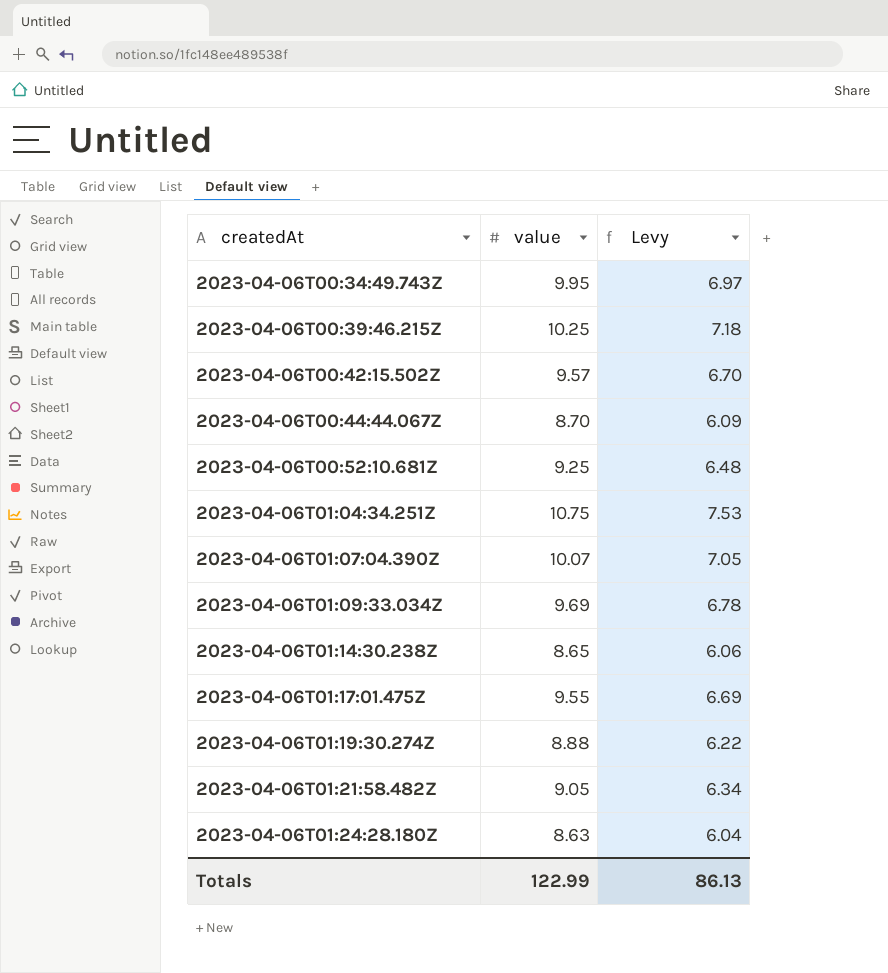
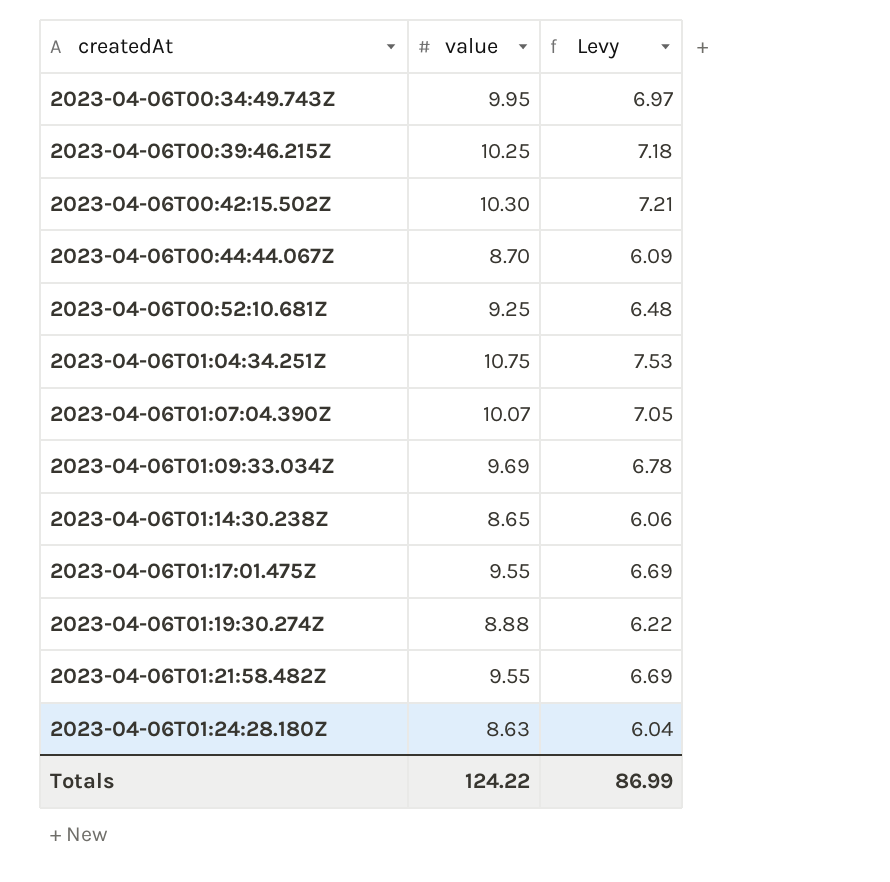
2023-04-06T00:42:15.502Z | value: 9.57 -> 10.30
2023-04-06T00:42:15.502Z | Levy: 6.70 -> 7.21
2023-04-06T01:21:58.482Z | value: 9.05 -> 9.55
2023-04-06T01:21:58.482Z | Levy: 6.34 -> 6.69
Totals | value: 122.99 -> 124.22
Totals | Levy: 86.13 -> 86.99

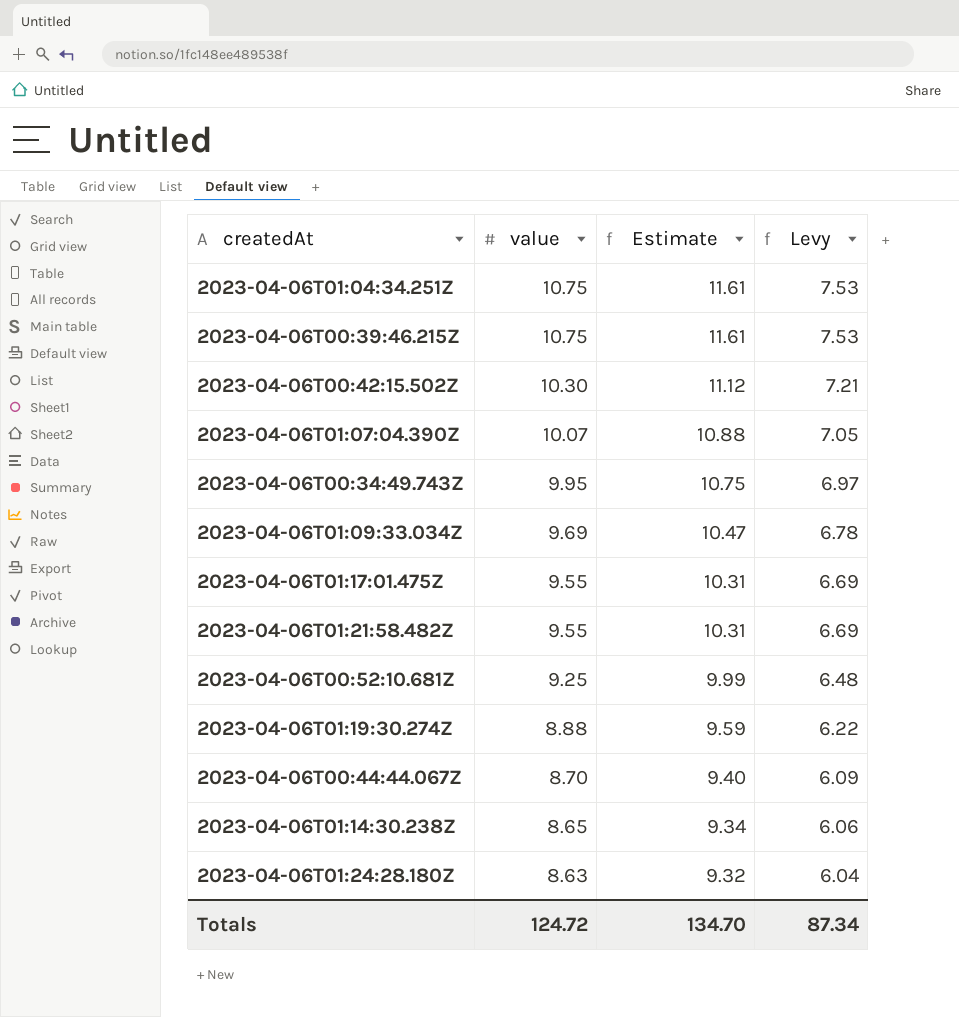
row order: createdAt ascending -> value descending
column Estimate | formula: none -> [value] * 1.08
2023-04-06T00:39:46.215Z | value: 10.25 -> 10.75
2023-04-06T00:39:46.215Z | Levy: 7.18 -> 7.53
Totals | value: 124.22 -> 124.72
Totals | Levy: 86.99 -> 87.34

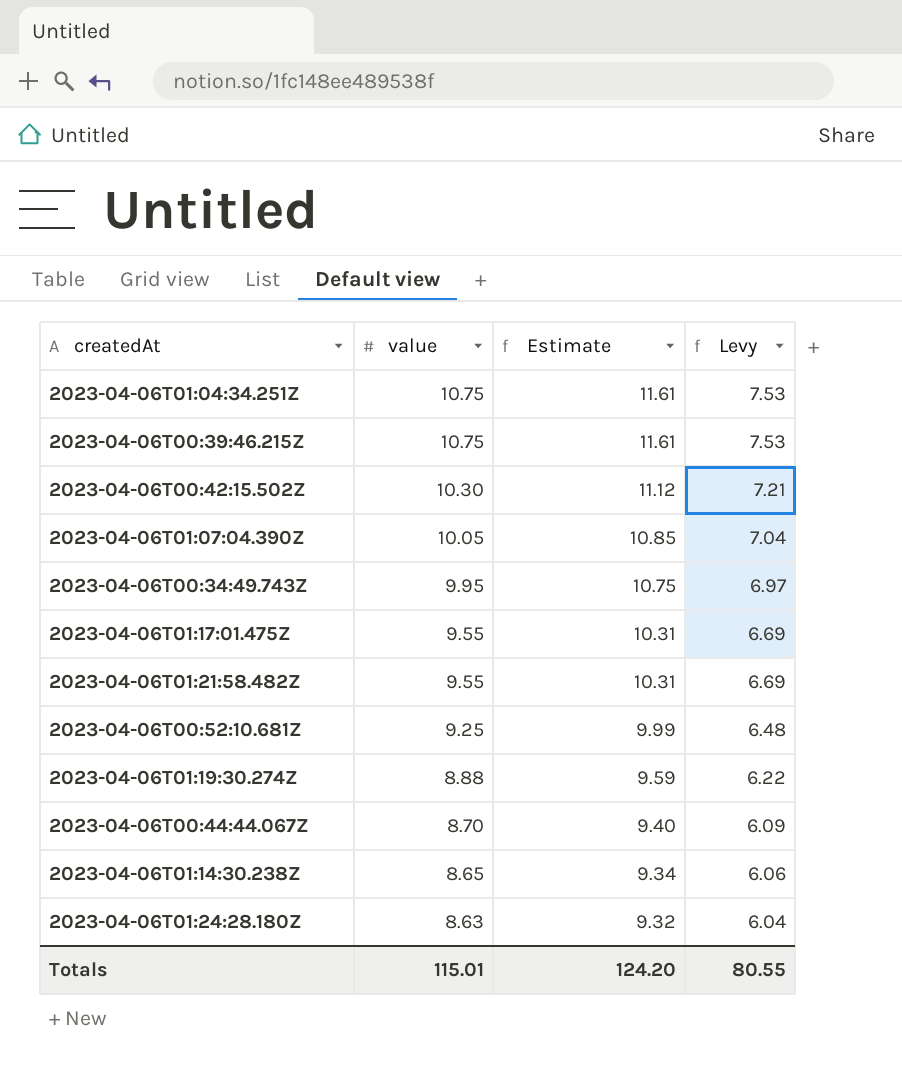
row 2023-04-06T01:09:33.034Z: 9.69 | 10.47 | 6.78 -> none
2023-04-06T01:07:04.390Z | value: 10.07 -> 10.05
2023-04-06T01:07:04.390Z | Estimate: 10.88 -> 10.85
2023-04-06T01:07:04.390Z | Levy: 7.05 -> 7.04
Totals | value: 124.72 -> 115.01
Totals | Estimate: 134.70 -> 124.20
Totals | Levy: 87.34 -> 80.55

